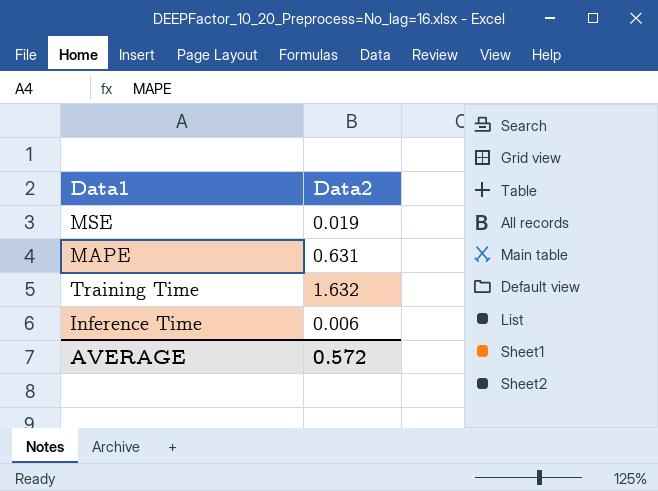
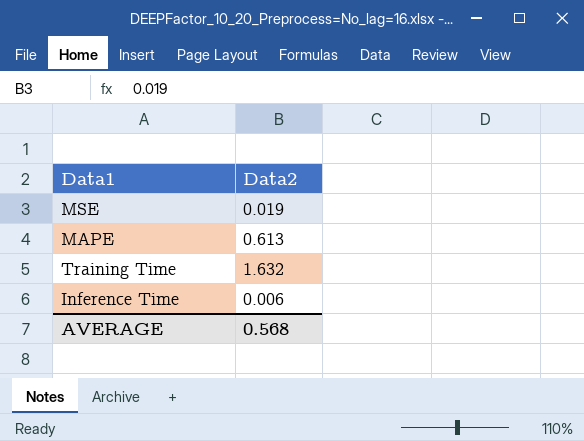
MAPE | Data2: 0.631 -> 0.613
AVERAGE | Data2: 0.572 -> 0.568

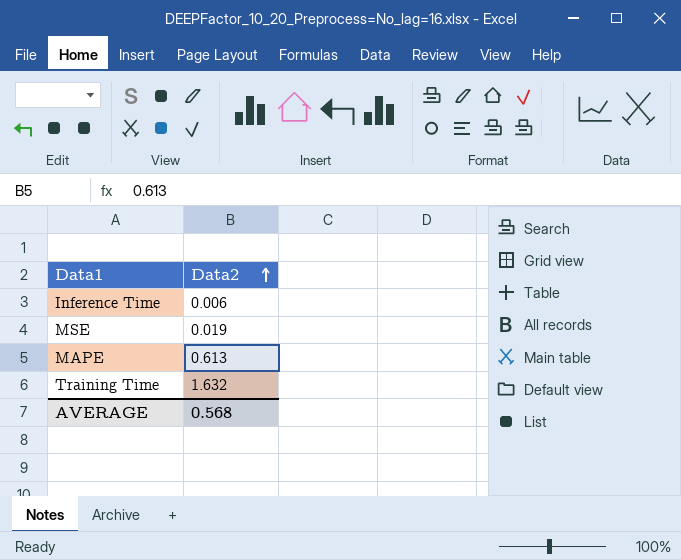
row order: none -> Data2 ascending

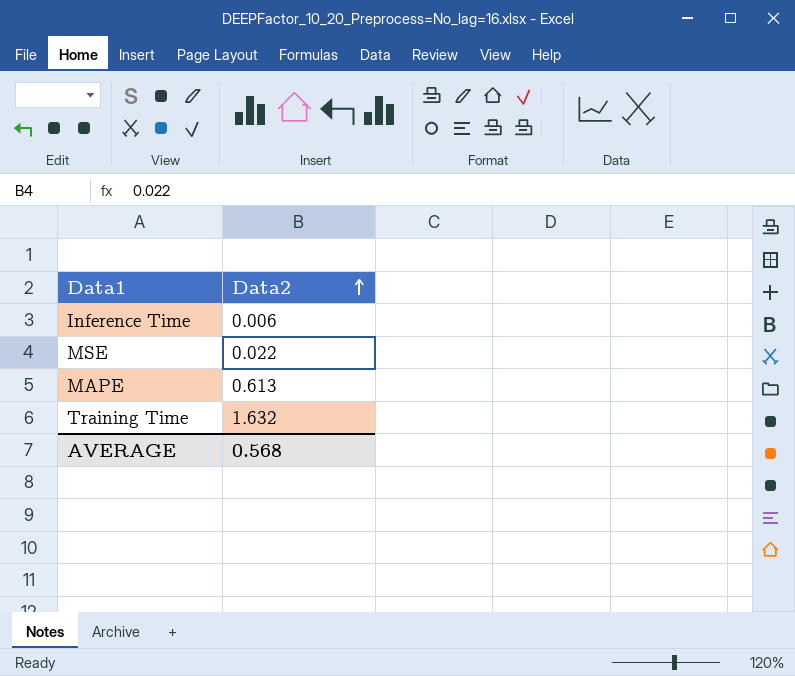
MSE | Data2: 0.019 -> 0.022

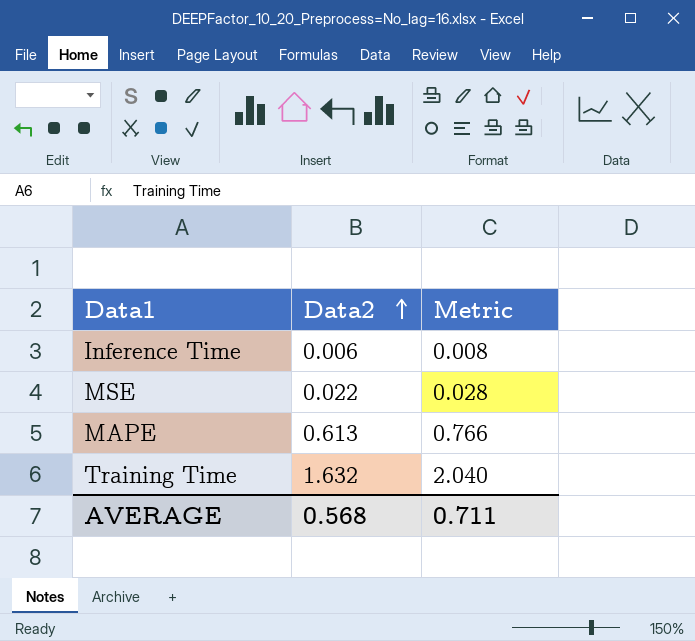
column Metric | formula: none -> [Data2] * 1.25

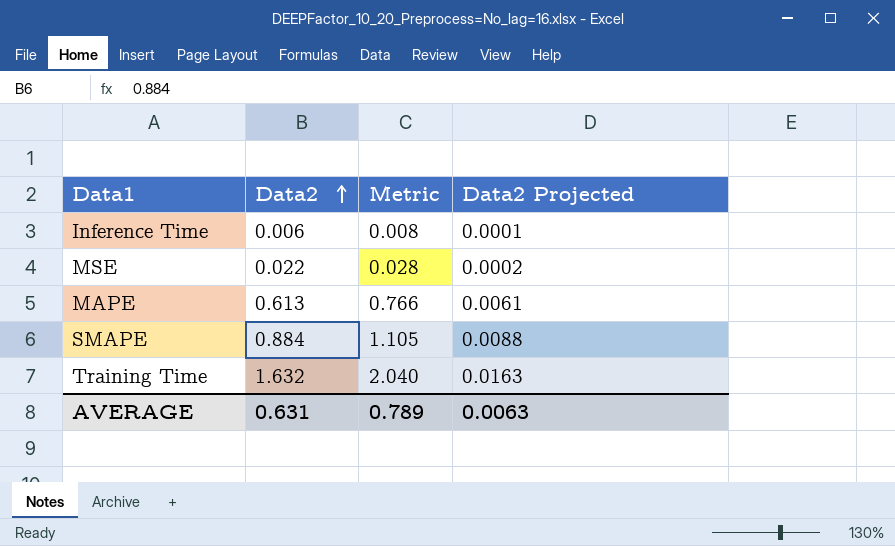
column Data2 Projected | formula: none -> [Data2] * 0.01
row SMAPE: none -> 0.884 | 1.105 | 0.0088
AVERAGE | Data2: 0.568 -> 0.631
AVERAGE | Metric: 0.711 -> 0.789

